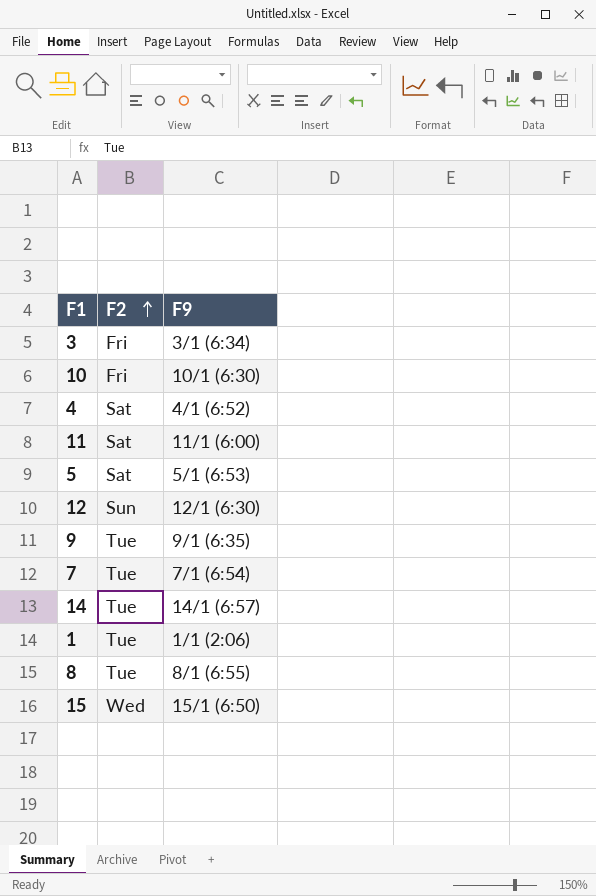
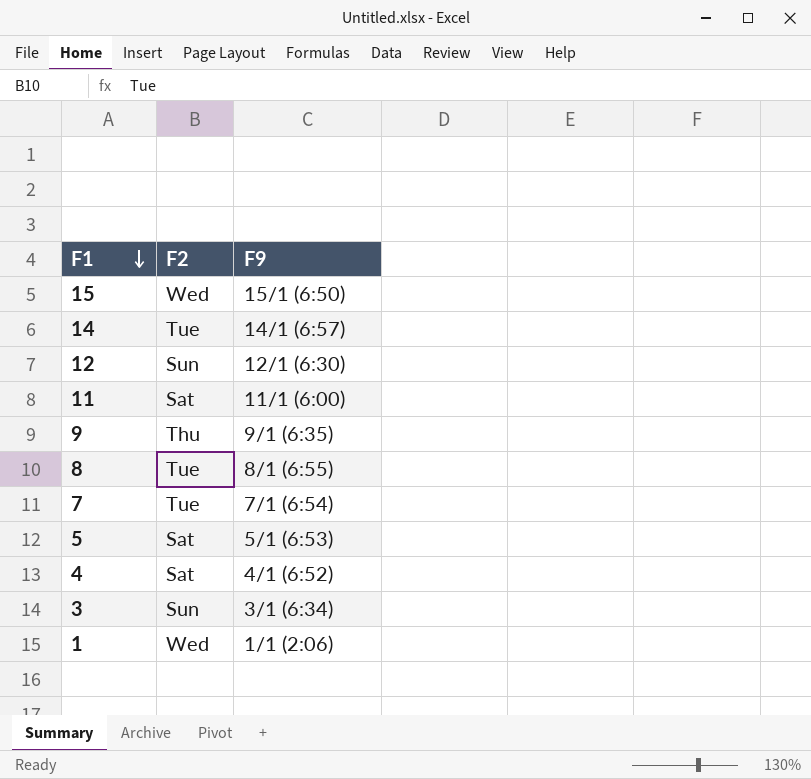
row order: F2 ascending -> F1 descending
row 10: Fri | 10/1 (6:30) -> none
9 | F2: Tue -> Thu
3 | F2: Fri -> Sun
1 | F2: Tue -> Wed

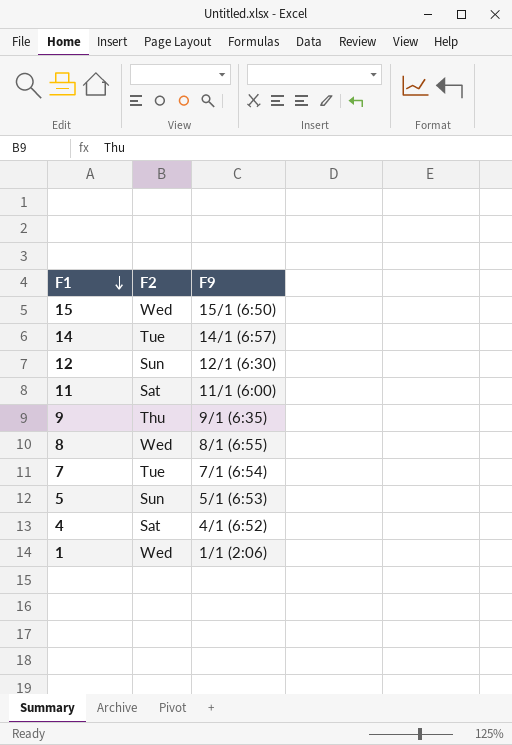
row 3: Sun | 3/1 (6:34) -> none
8 | F2: Tue -> Wed
5 | F2: Sat -> Sun

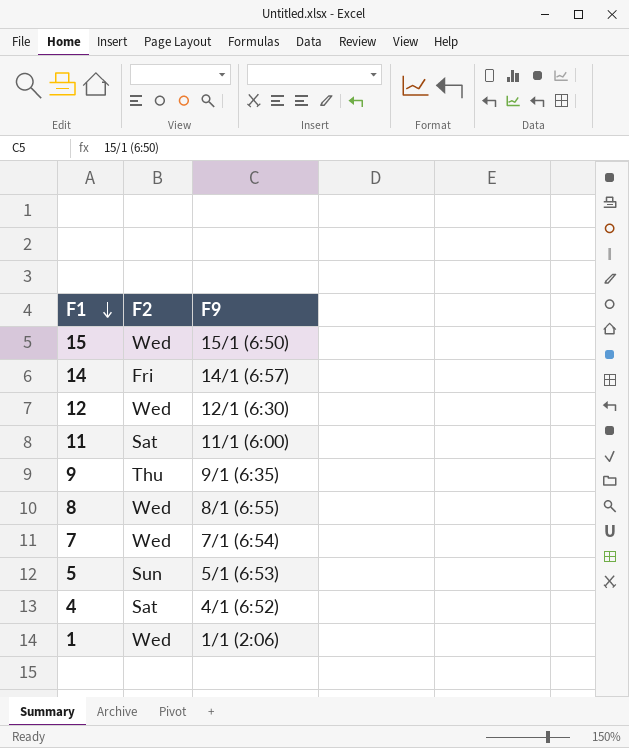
14 | F2: Tue -> Fri
12 | F2: Sun -> Wed
7 | F2: Tue -> Wed

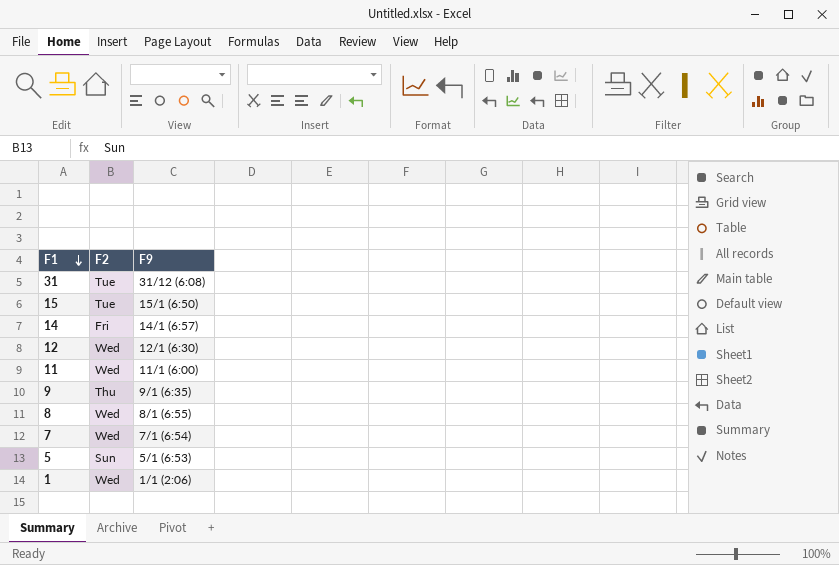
row 4: Sat | 4/1 (6:52) -> none
row 31: none -> Tue | 31/12 (6:08)
15 | F2: Wed -> Tue
11 | F2: Sat -> Wed

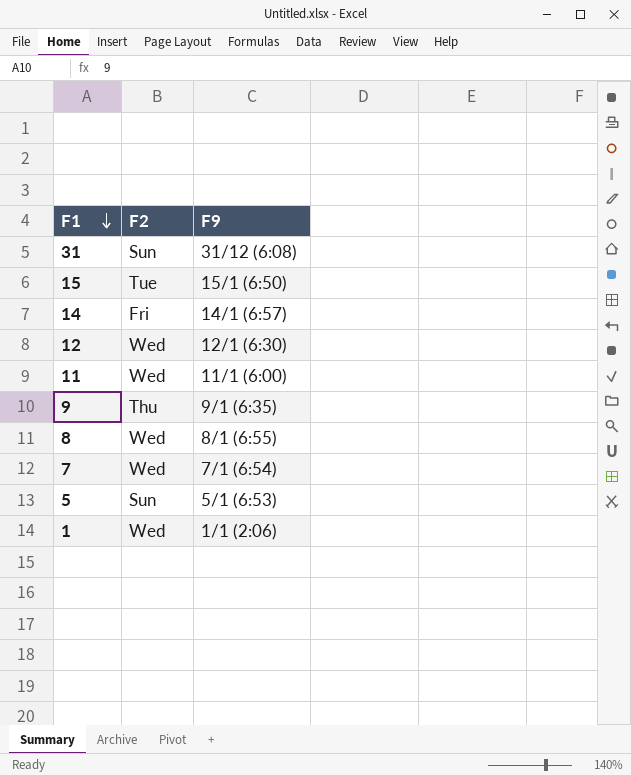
31 | F2: Tue -> Sun

